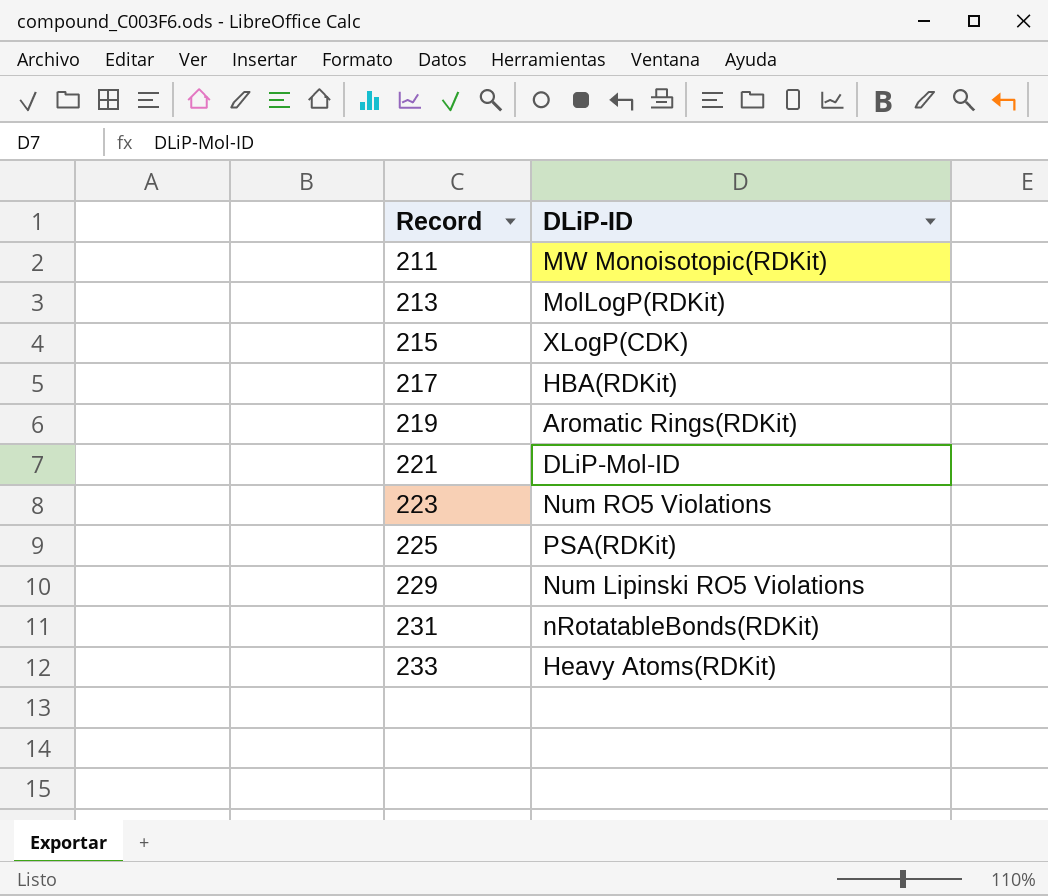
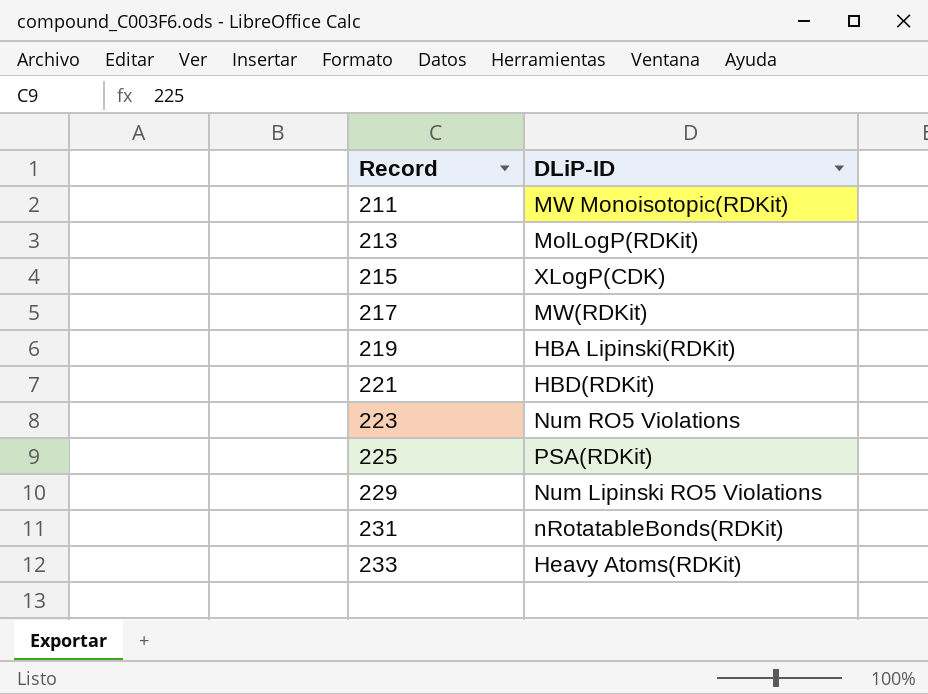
217 | DLiP-ID: HBA(RDKit) -> MW(RDKit)
219 | DLiP-ID: Aromatic Rings(RDKit) -> HBA Lipinski(RDKit)
221 | DLiP-ID: DLiP-Mol-ID -> HBD(RDKit)

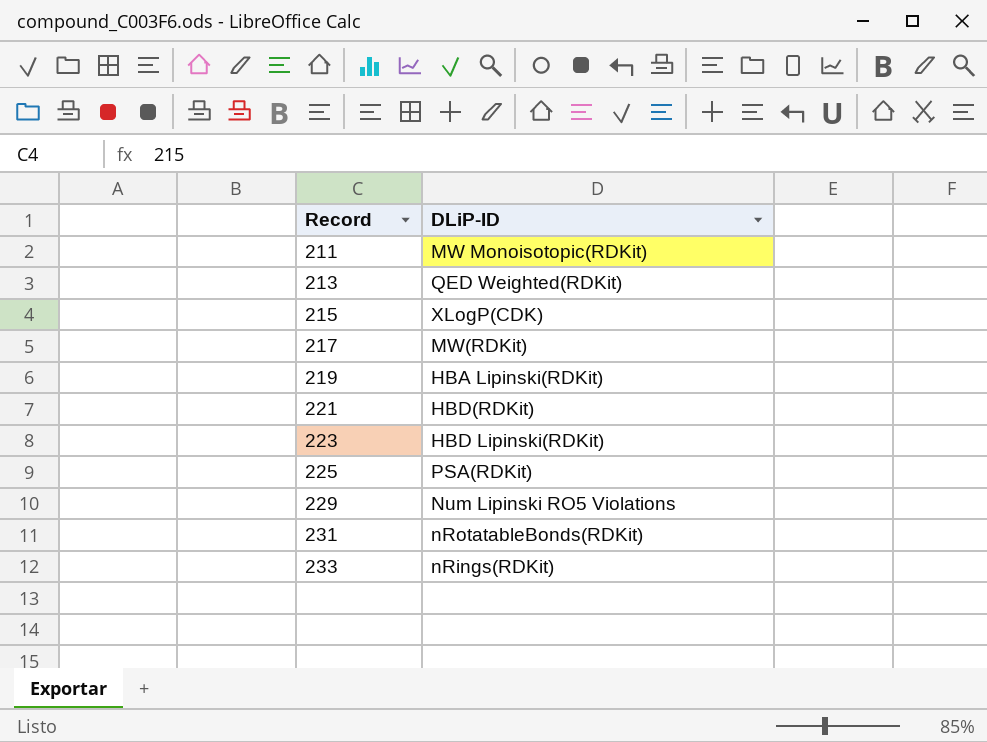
213 | DLiP-ID: MolLogP(RDKit) -> QED Weighted(RDKit)
223 | DLiP-ID: Num RO5 Violations -> HBD Lipinski(RDKit)
233 | DLiP-ID: Heavy Atoms(RDKit) -> nRings(RDKit)

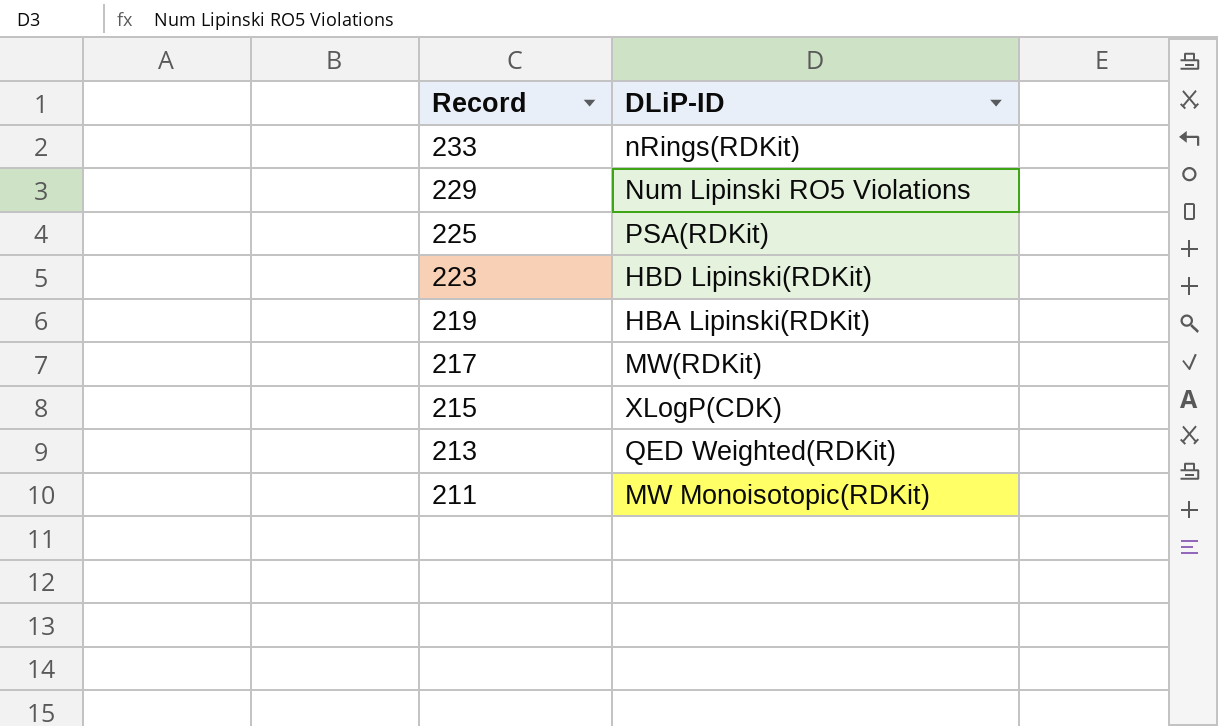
row order: Record ascending -> Record descending
row 221: HBD(RDKit) -> none
row 231: nRotatableBonds(RDKit) -> none

